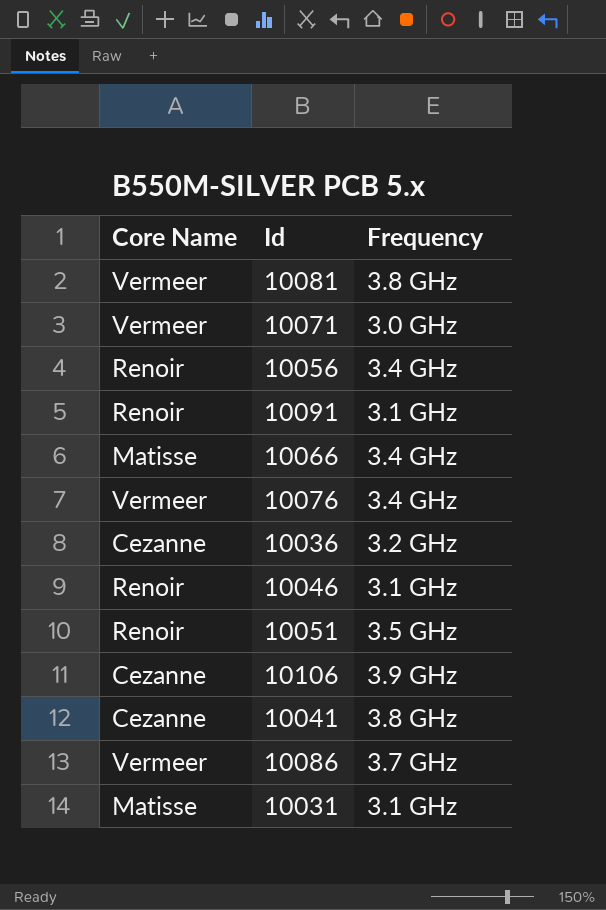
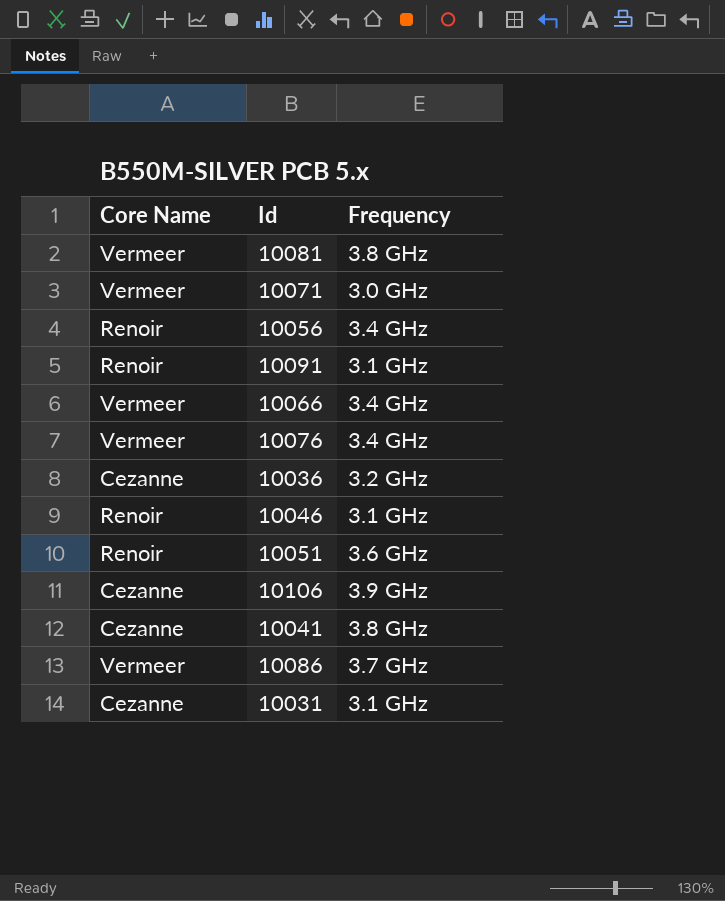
10066 | Core Name: Matisse -> Vermeer
10051 | Frequency: 3.5 GHz -> 3.6 GHz
10031 | Core Name: Matisse -> Cezanne

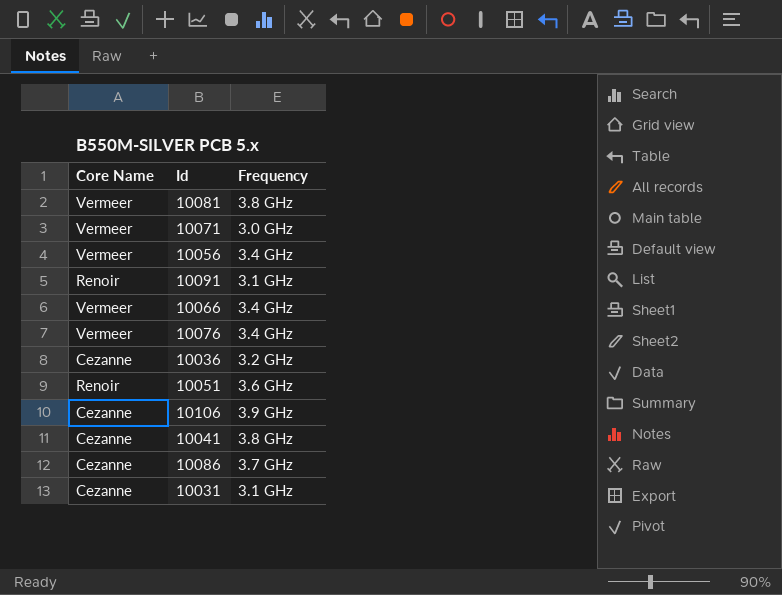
row 10046: Renoir | 3.1 GHz -> none
10056 | Core Name: Renoir -> Vermeer
10086 | Core Name: Vermeer -> Cezanne

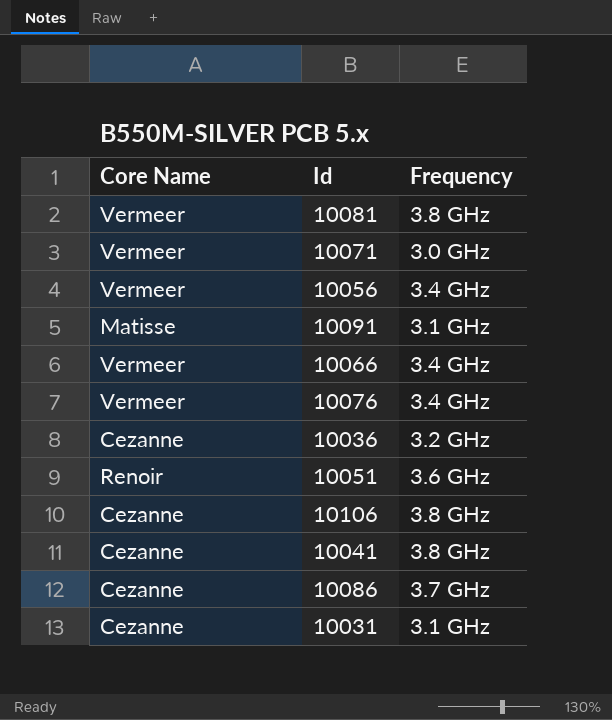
10091 | Core Name: Renoir -> Matisse
10106 | Frequency: 3.9 GHz -> 3.8 GHz

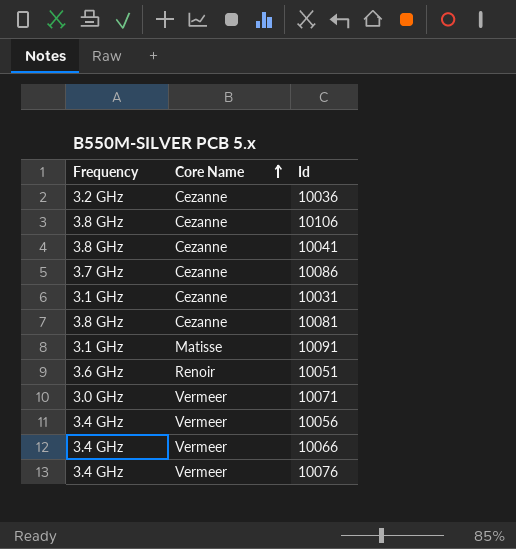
row order: none -> Core Name ascending
column Frequency | position: 3 -> 1
10081 | Core Name: Vermeer -> Cezanne

